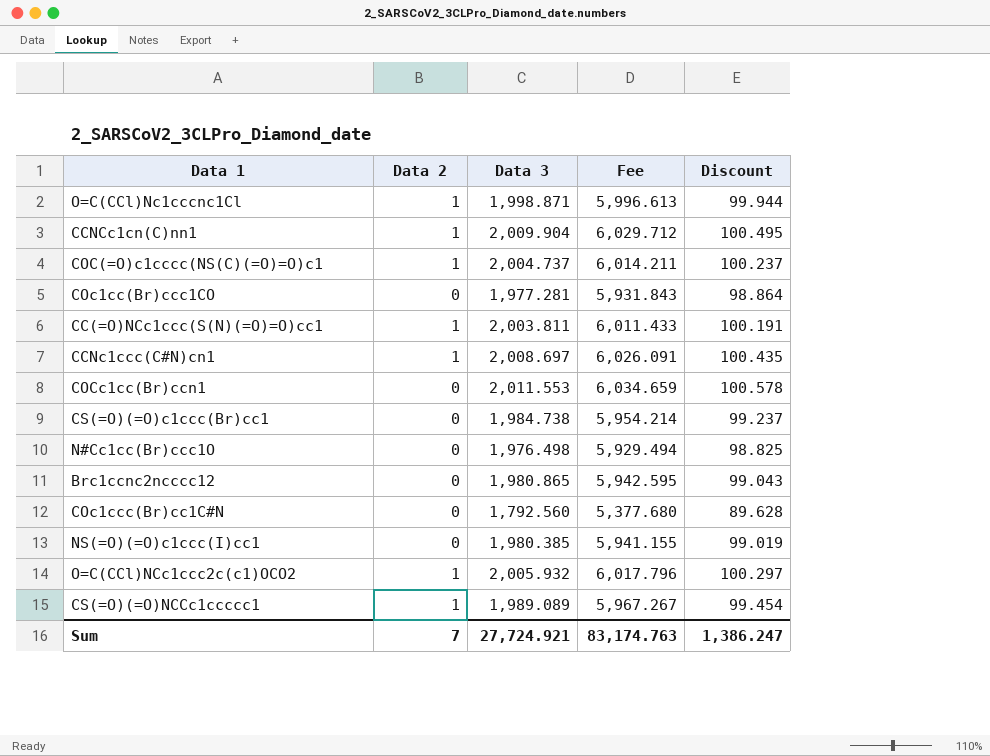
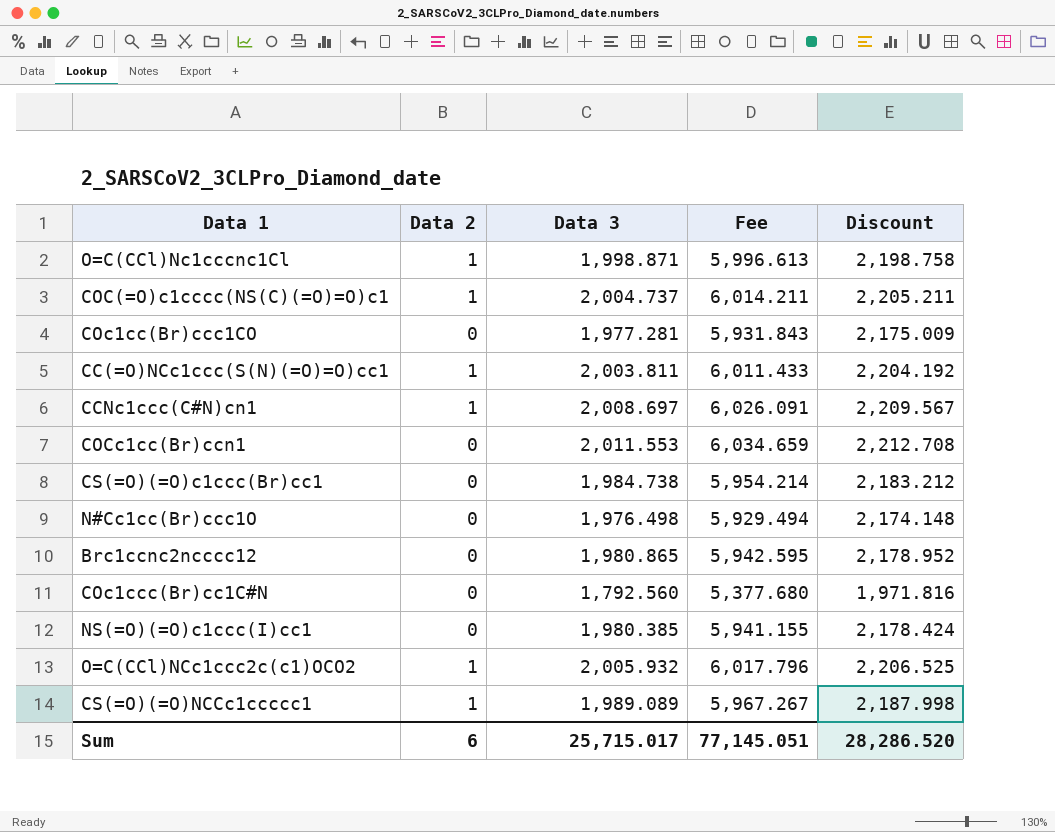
column Discount | formula: [Data 3] * 0.05 -> [Data 3] * 1.1
row CCNCc1cn(C)nn1: 1 | 2,009.904 | 6,029.712 | 100.495 -> none
Sum | Data 2: 7 -> 6
Sum | Data 3: 27,724.921 -> 25,715.017
Sum | Fee: 83,174.763 -> 77,145.051
Sum | Discount: 1,386.247 -> 28,286.520

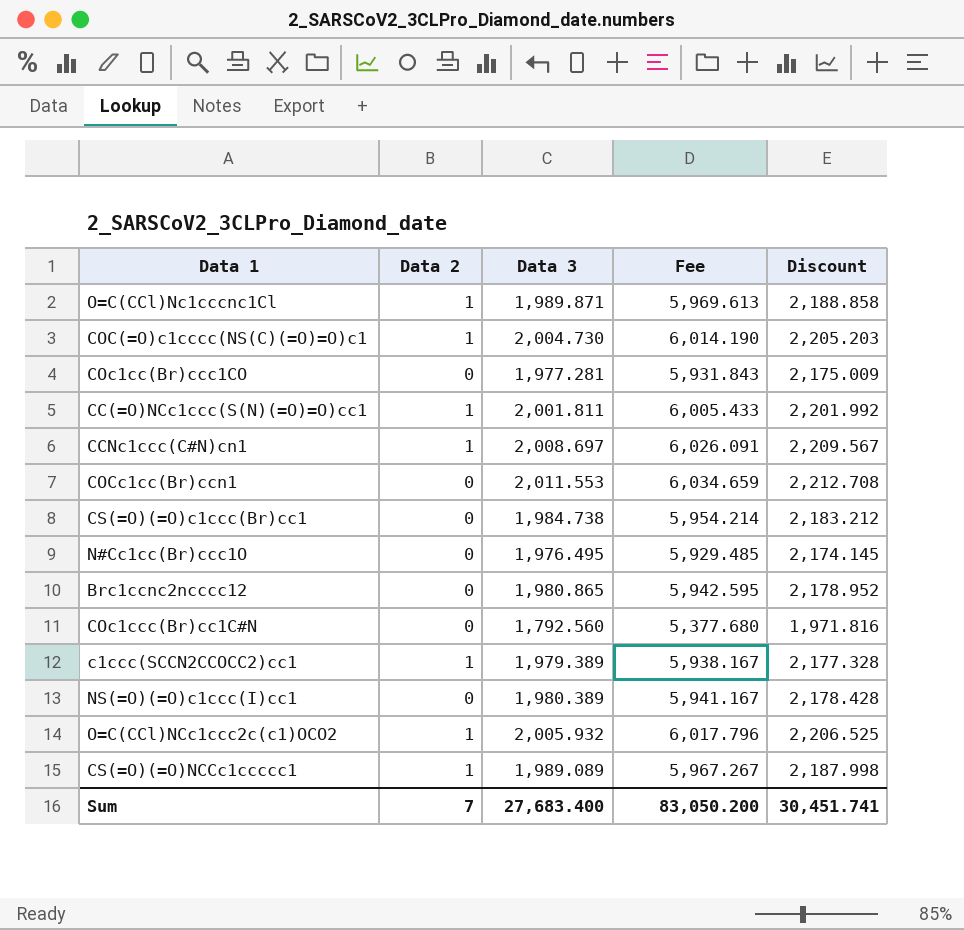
O=C(CCl)Nc1cccnc1Cl | Data 3: 1,998.871 -> 1,989.871
O=C(CCl)Nc1cccnc1Cl | Fee: 5,996.613 -> 5,969.613
O=C(CCl)Nc1cccnc1Cl | Discount: 2,198.758 -> 2,188.858
COC(=O)c1cccc(NS(C)(=O)=O)c1 | Data 3: 2,004.737 -> 2,004.730
COC(=O)c1cccc(NS(C)(=O)=O)c1 | Fee: 6,014.211 -> 6,014.190
COC(=O)c1cccc(NS(C)(=O)=O)c1 | Discount: 2,205.211 -> 2,205.203
CC(=O)NCc1ccc(S(N)(=O)=O)cc1 | Data 3: 2,003.811 -> 2,001.811
CC(=O)NCc1ccc(S(N)(=O)=O)cc1 | Fee: 6,011.433 -> 6,005.433
CC(=O)NCc1ccc(S(N)(=O)=O)cc1 | Discount: 2,204.192 -> 2,201.992
N#Cc1cc(Br)ccc1O | Data 3: 1,976.498 -> 1,976.495
N#Cc1cc(Br)ccc1O | Fee: 5,929.494 -> 5,929.485
N#Cc1cc(Br)ccc1O | Discount: 2,174.148 -> 2,174.145
row c1ccc(SCCN2CCOCC2)cc1: none -> 1 | 1,979.389 | 5,938.167 | 2,177.328
NS(=O)(=O)c1ccc(I)cc1 | Data 3: 1,980.385 -> 1,980.389
NS(=O)(=O)c1ccc(I)cc1 | Fee: 5,941.155 -> 5,941.167
NS(=O)(=O)c1ccc(I)cc1 | Discount: 2,178.424 -> 2,178.428
Sum | Data 2: 6 -> 7
Sum | Data 3: 25,715.017 -> 27,683.400
Sum | Fee: 77,145.051 -> 83,050.200
Sum | Discount: 28,286.520 -> 30,451.741

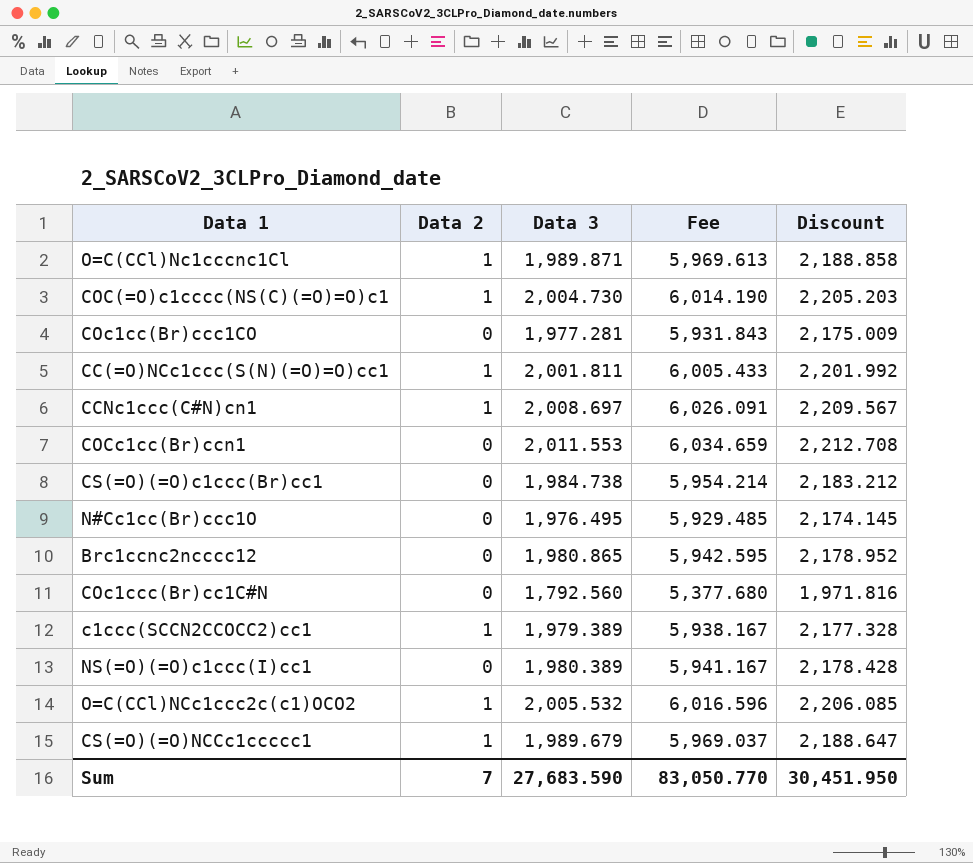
O=C(CCl)NCc1ccc2c(c1)OCO2 | Data 3: 2,005.932 -> 2,005.532
O=C(CCl)NCc1ccc2c(c1)OCO2 | Fee: 6,017.796 -> 6,016.596
O=C(CCl)NCc1ccc2c(c1)OCO2 | Discount: 2,206.525 -> 2,206.085
CS(=O)(=O)NCCc1ccccc1 | Data 3: 1,989.089 -> 1,989.679
CS(=O)(=O)NCCc1ccccc1 | Fee: 5,967.267 -> 5,969.037
CS(=O)(=O)NCCc1ccccc1 | Discount: 2,187.998 -> 2,188.647
Sum | Data 3: 27,683.400 -> 27,683.590
Sum | Fee: 83,050.200 -> 83,050.770
Sum | Discount: 30,451.741 -> 30,451.950

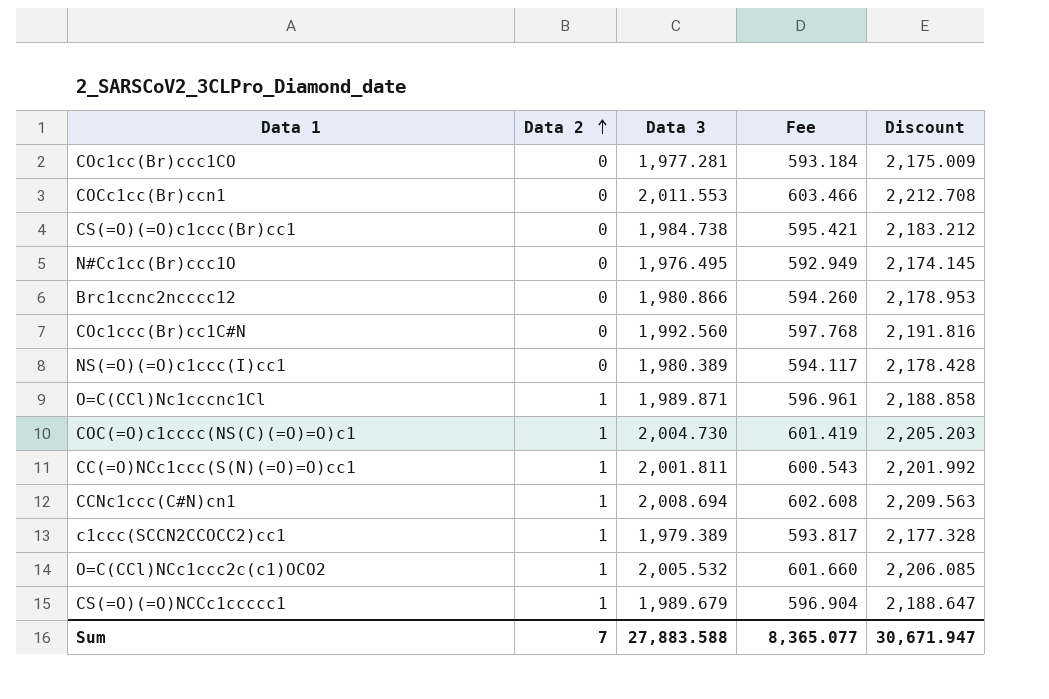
row order: none -> Data 2 ascending
column Fee | formula: [Data 3] * 3 -> [Data 3] * 0.3
Brc1ccnc2ncccc12 | Data 3: 1,980.865 -> 1,980.866
Brc1ccnc2ncccc12 | Discount: 2,178.952 -> 2,178.953
COc1ccc(Br)cc1C#N | Data 3: 1,792.560 -> 1,992.560
COc1ccc(Br)cc1C#N | Discount: 1,971.816 -> 2,191.816
CCNc1ccc(C#N)cn1 | Data 3: 2,008.697 -> 2,008.694
CCNc1ccc(C#N)cn1 | Discount: 2,209.567 -> 2,209.563
Sum | Data 3: 27,683.590 -> 27,883.588
Sum | Fee: 83,050.770 -> 8,365.077
Sum | Discount: 30,451.950 -> 30,671.947

